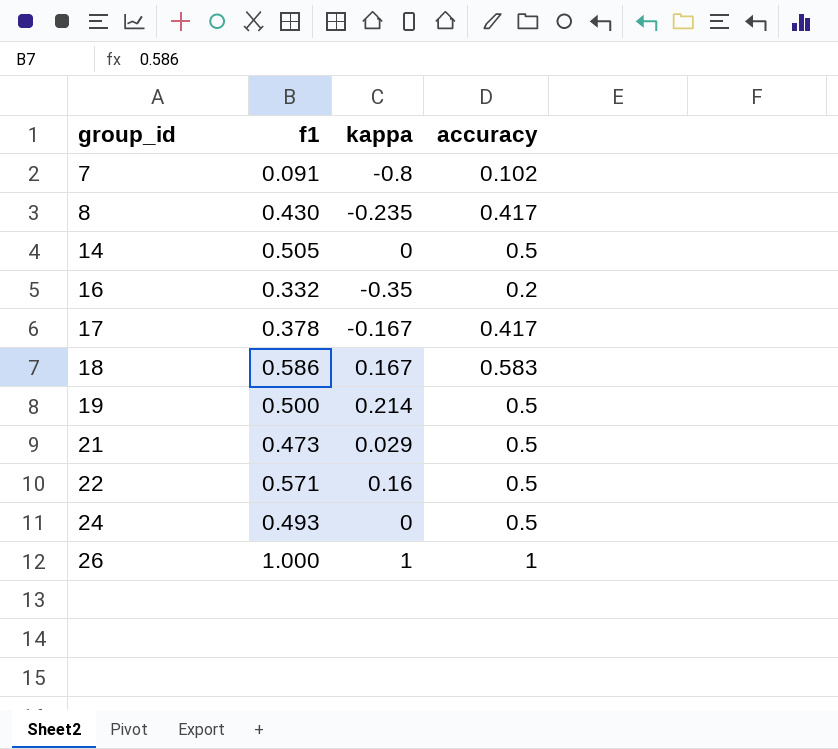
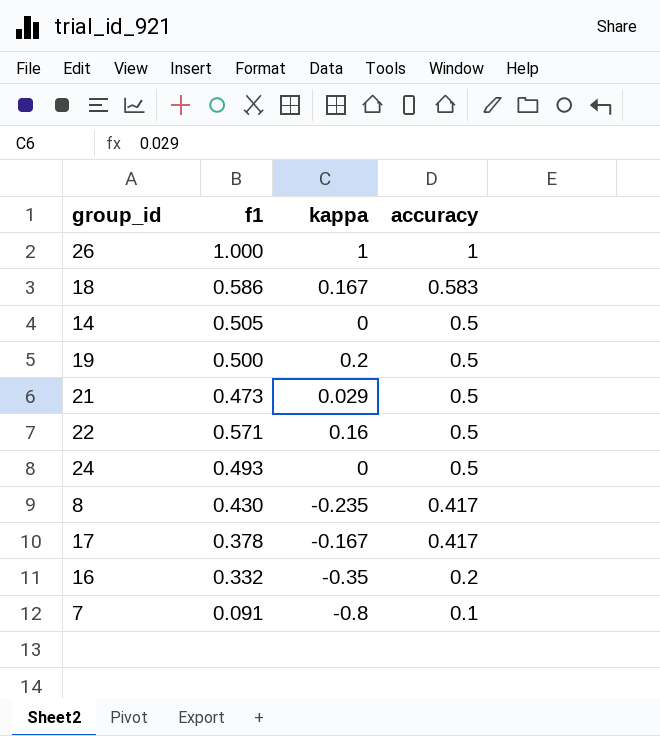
row order: group_id ascending -> accuracy descending
19 | kappa: 0.214 -> 0.2
7 | accuracy: 0.102 -> 0.1

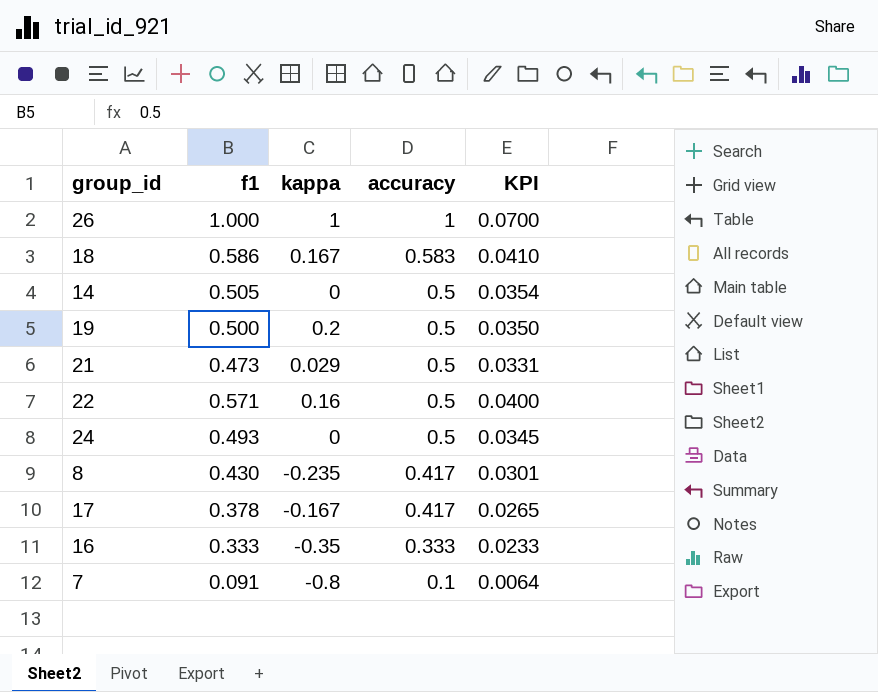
column KPI | formula: none -> [f1] * 0.07
16 | f1: 0.332 -> 0.333
16 | accuracy: 0.2 -> 0.333

